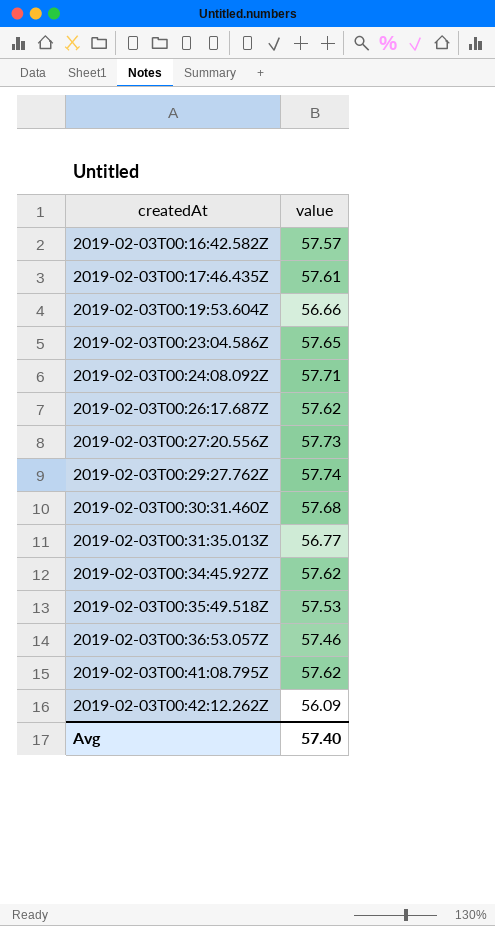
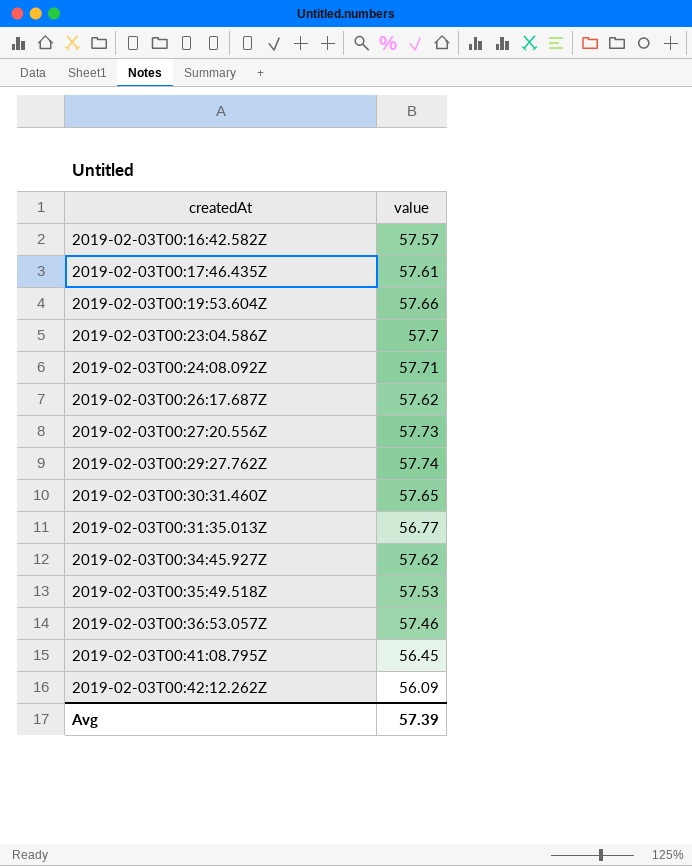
2019-02-03T00:19:53.604Z | value: 56.66 -> 57.66
2019-02-03T00:23:04.586Z | value: 57.65 -> 57.7
2019-02-03T00:30:31.460Z | value: 57.68 -> 57.65
2019-02-03T00:41:08.795Z | value: 57.62 -> 56.45
Avg | value: 57.40 -> 57.39

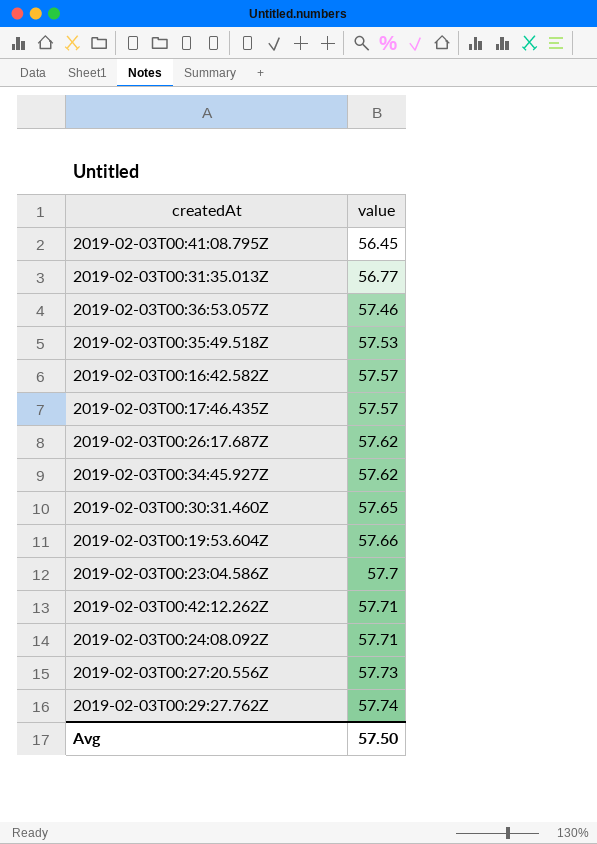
row order: createdAt ascending -> value ascending
2019-02-03T00:17:46.435Z | value: 57.61 -> 57.57
2019-02-03T00:42:12.262Z | value: 56.09 -> 57.71
Avg | value: 57.39 -> 57.50

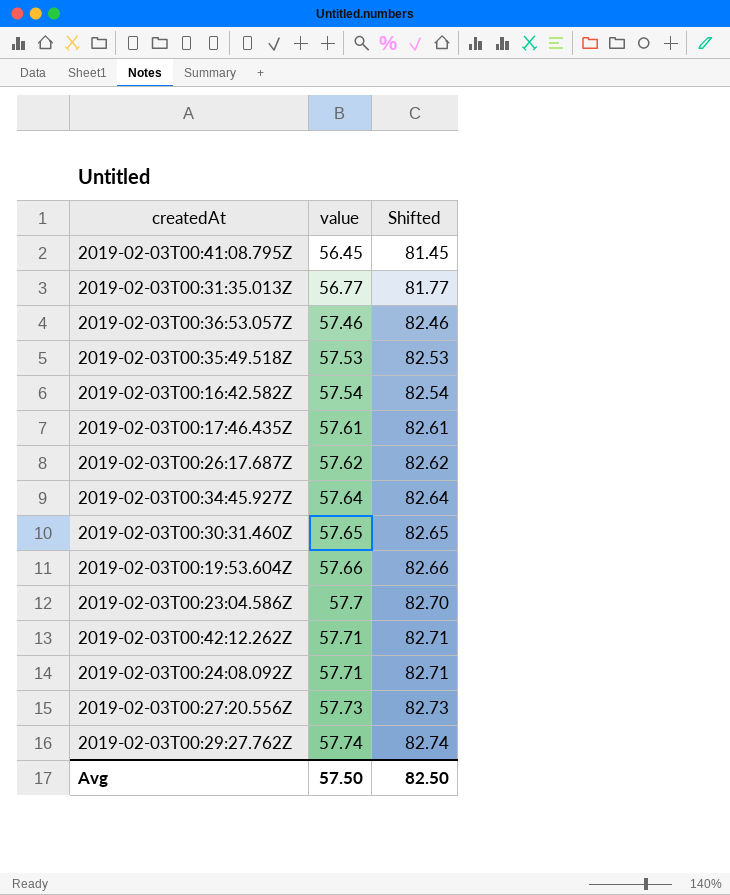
column Shifted | formula: none -> [value] + 25
2019-02-03T00:16:42.582Z | value: 57.57 -> 57.54
2019-02-03T00:17:46.435Z | value: 57.57 -> 57.61
2019-02-03T00:34:45.927Z | value: 57.62 -> 57.64

